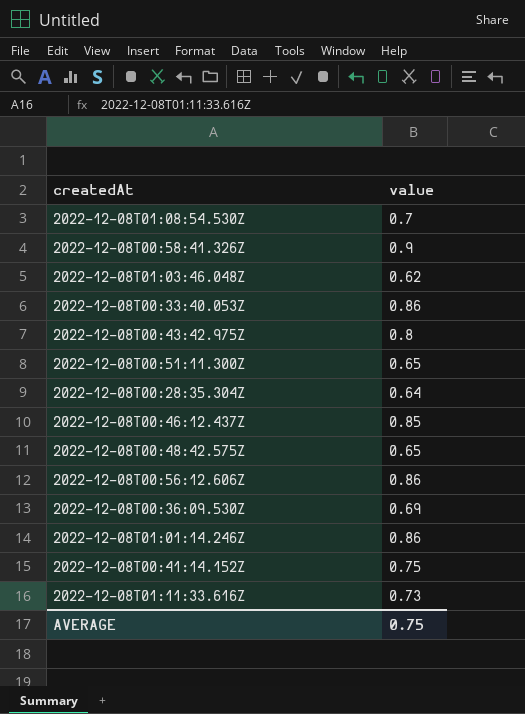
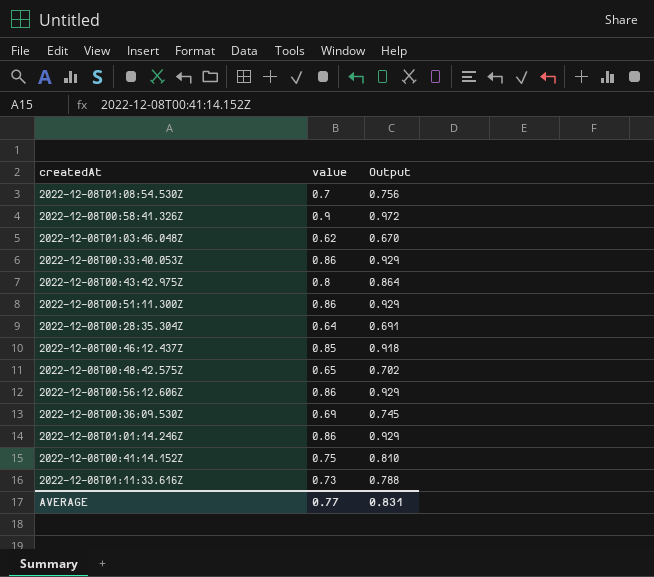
column Output | formula: none -> [value] * 1.08
2022-12-08T00:51:11.300Z | value: 0.65 -> 0.86
AVERAGE | value: 0.75 -> 0.77

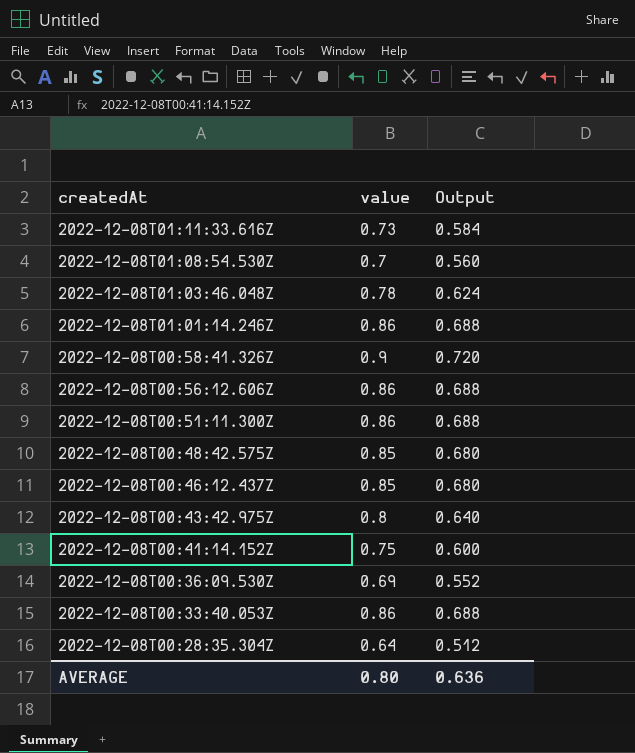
row order: none -> createdAt descending
column Output | formula: [value] * 1.08 -> [value] * 0.8
2022-12-08T01:03:46.048Z | value: 0.62 -> 0.78
2022-12-08T00:48:42.575Z | value: 0.65 -> 0.85
AVERAGE | value: 0.77 -> 0.80
AVERAGE | Output: 0.831 -> 0.636

